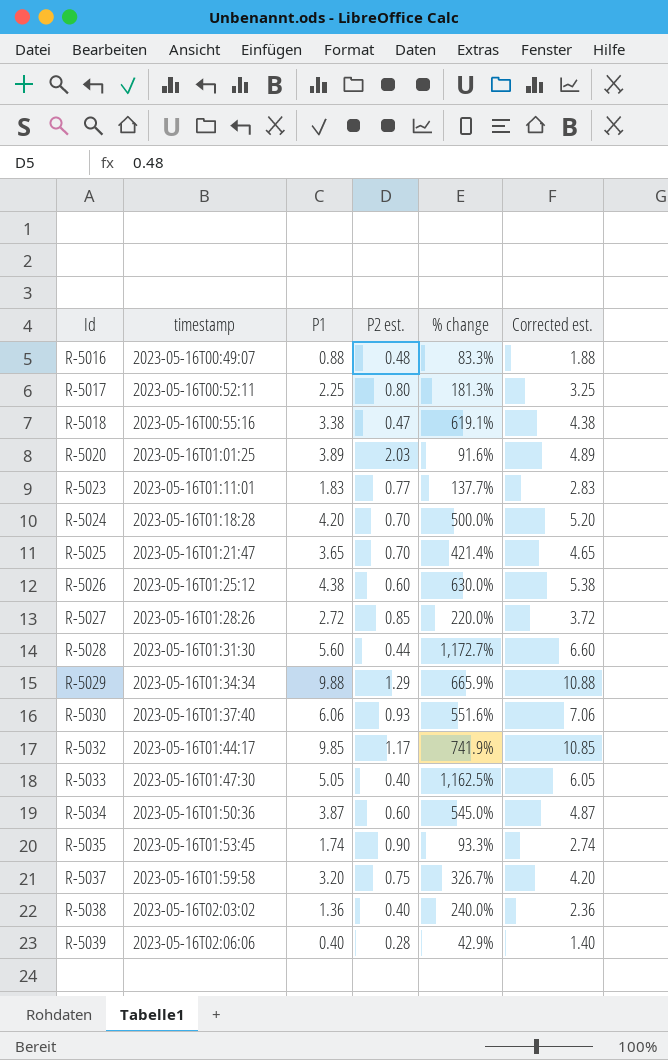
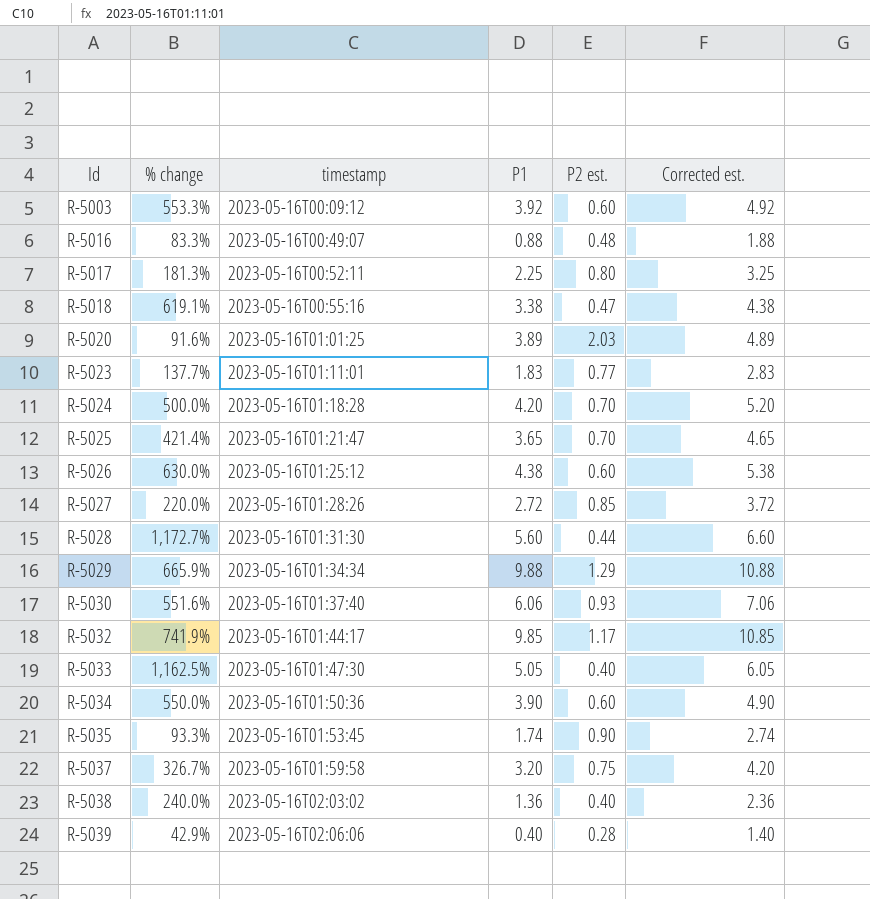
column % change | position: 5 -> 2
row R-5003: none -> 553.3% | 2023-05-16T00:09:12 | 3.92 | 0.60 | 4.92
R-5034 | % change: 545.0% -> 550.0%
R-5034 | P1: 3.87 -> 3.90
R-5034 | Corrected est.: 4.87 -> 4.90

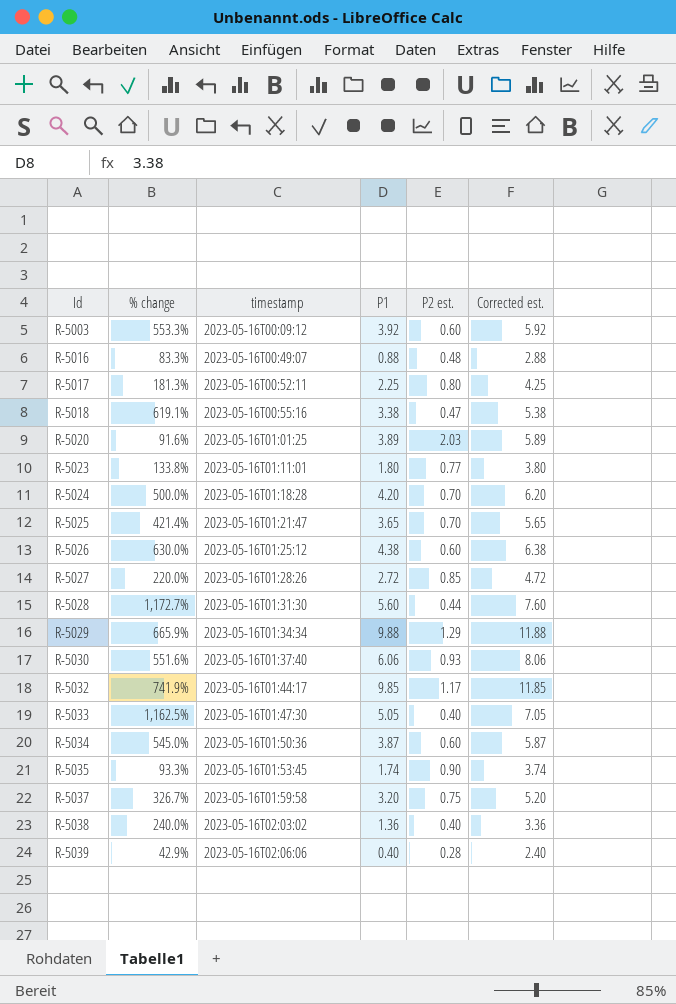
column Corrected est. | formula: [P1] + 1 -> [P1] + 2
R-5023 | % change: 137.7% -> 133.8%
R-5023 | P1: 1.83 -> 1.80
R-5034 | % change: 550.0% -> 545.0%
R-5034 | P1: 3.90 -> 3.87

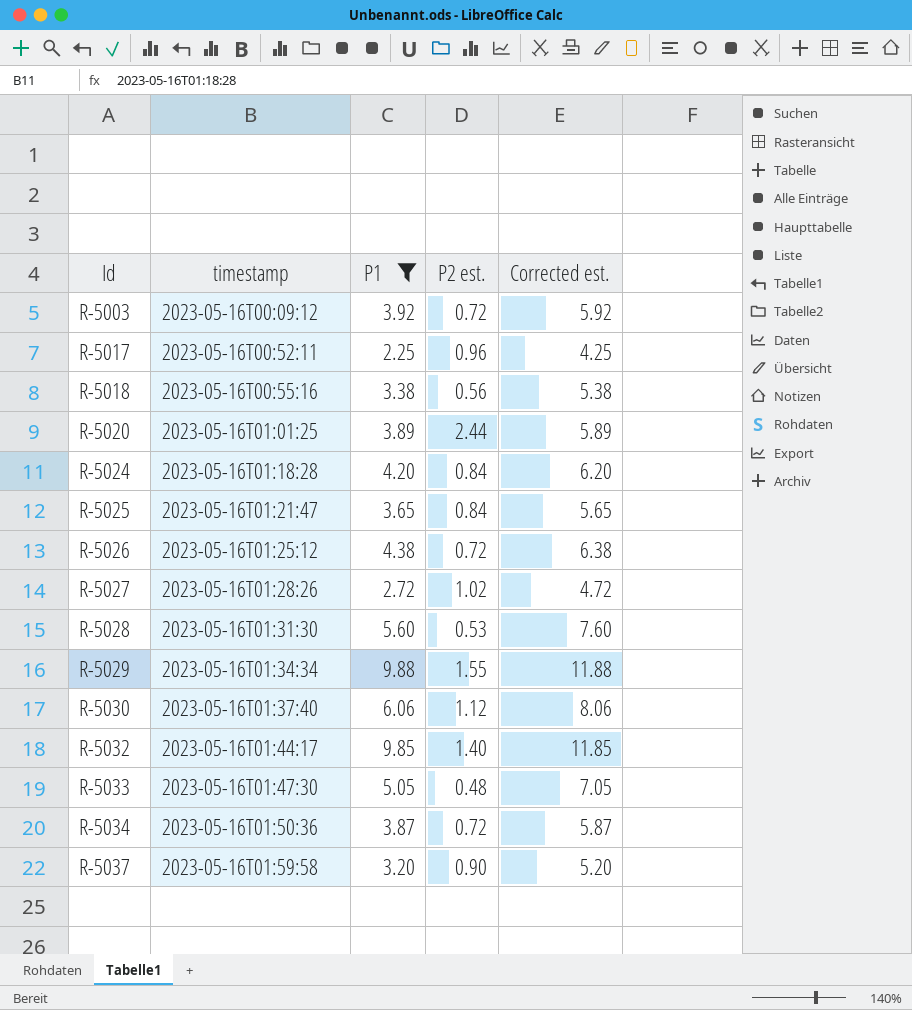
filter: none -> P1 >= 2.25
column % change | formula: ([P1] - [P2 est.]) / [P2 est.] -> none
R-5003 | P2 est.: 0.60 -> 0.72
R-5017 | P2 est.: 0.80 -> 0.96
R-5018 | P2 est.: 0.47 -> 0.56
R-5020 | P2 est.: 2.03 -> 2.44
R-5024 | P2 est.: 0.70 -> 0.84
R-5025 | P2 est.: 0.70 -> 0.84
R-5026 | P2 est.: 0.60 -> 0.72
R-5027 | P2 est.: 0.85 -> 1.02
R-5028 | P2 est.: 0.44 -> 0.53
R-5029 | P2 est.: 1.29 -> 1.55
R-5030 | P2 est.: 0.93 -> 1.12
R-5032 | P2 est.: 1.17 -> 1.40
R-5033 | P2 est.: 0.40 -> 0.48
R-5034 | P2 est.: 0.60 -> 0.72
R-5037 | P2 est.: 0.75 -> 0.90

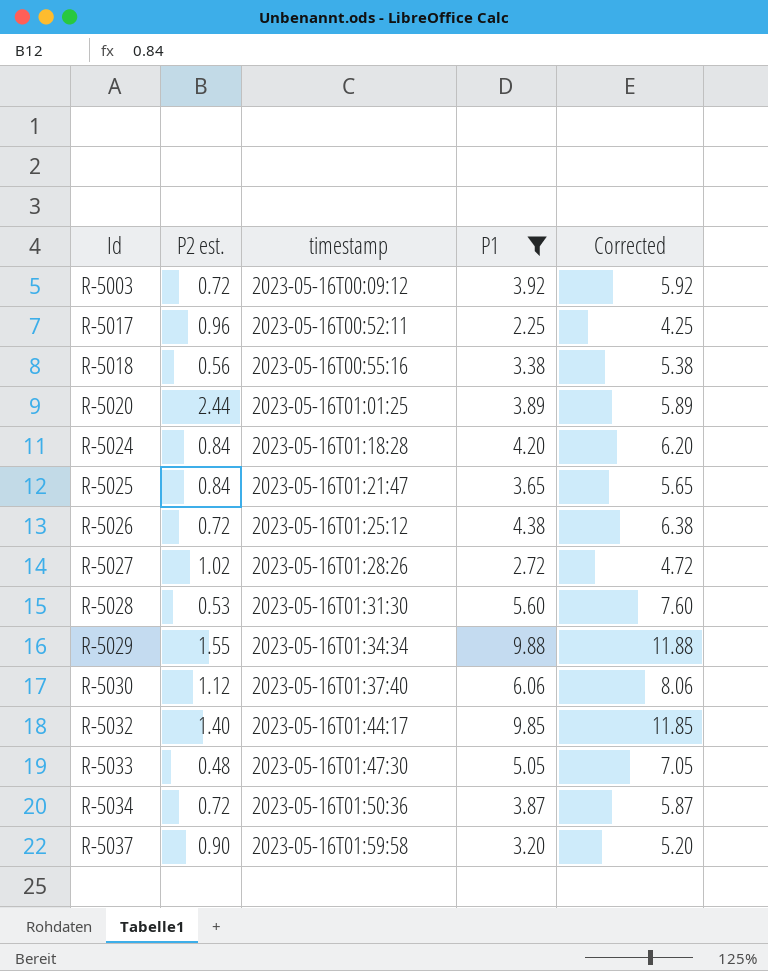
column P2 est. | position: 4 -> 2
column name: Corrected est. -> Corrected

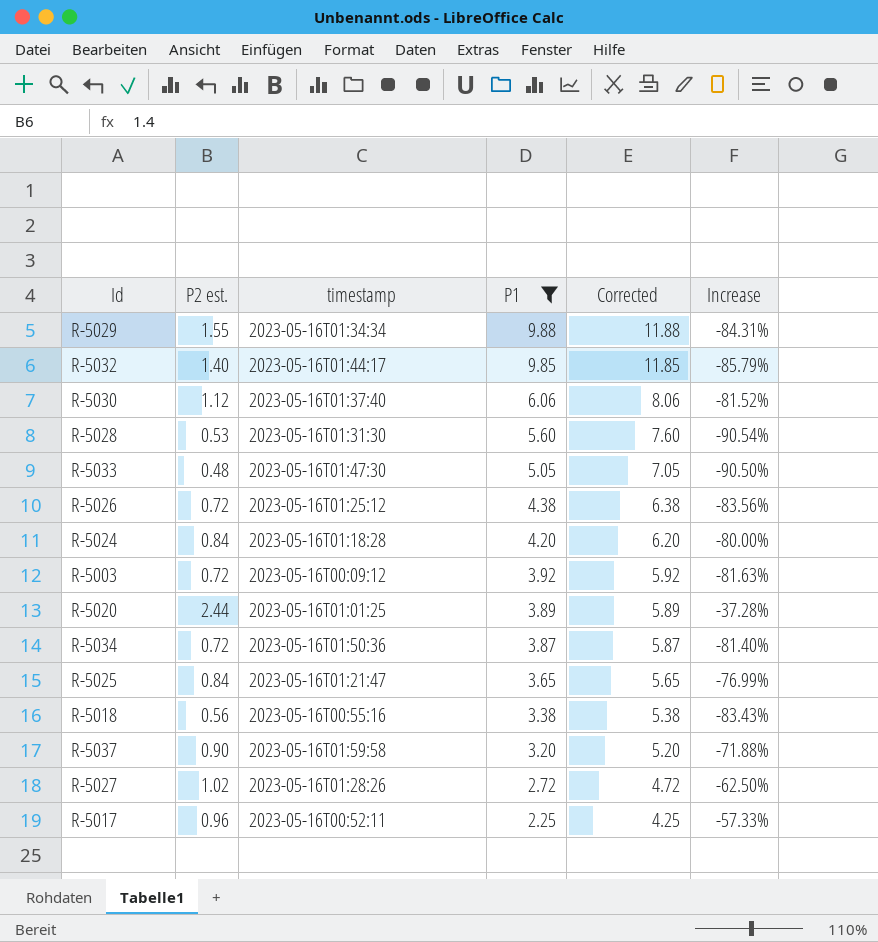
row order: Id ascending -> P1 descending
column Increase | formula: none -> ([P2 est.] - [P1]) / [P1]

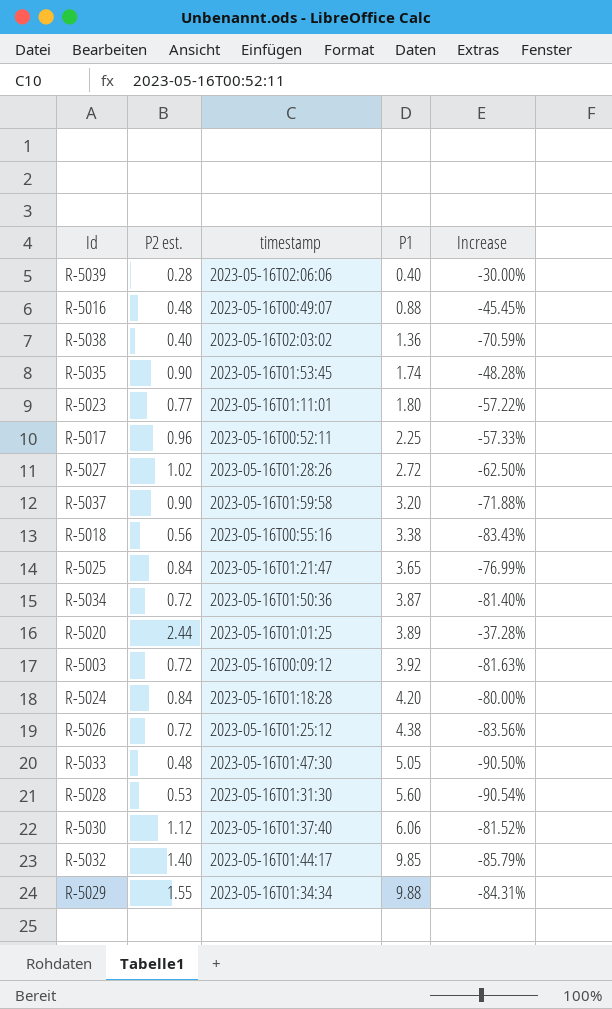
filter: P1 >= 2.25 -> none
row order: P1 descending -> P1 ascending
column Corrected | formula: [P1] + 2 -> none

